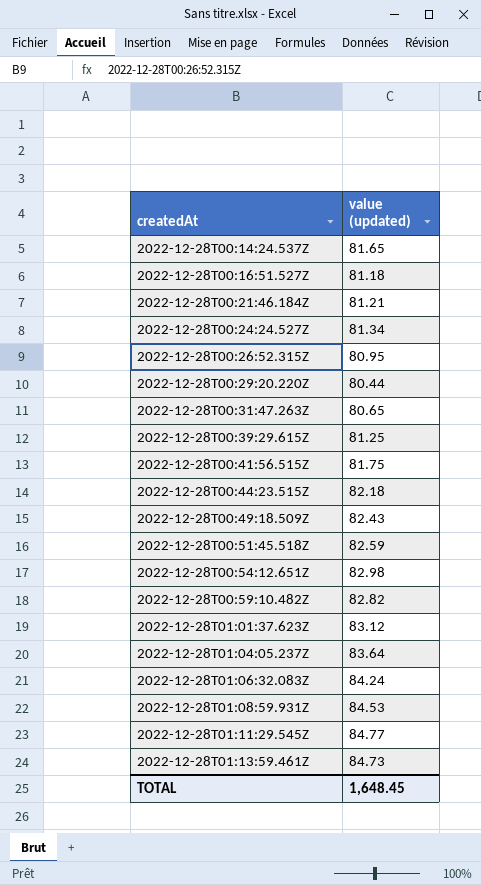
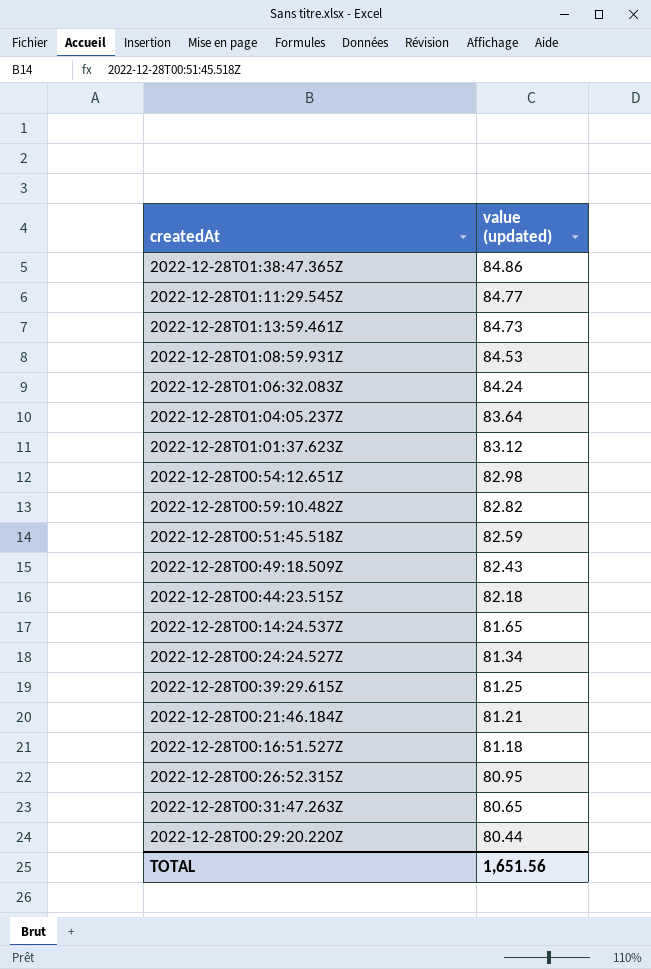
row order: createdAt ascending -> value (updated) descending
row 2022-12-28T00:41:56.515Z: 81.75 -> none
row 2022-12-28T01:38:47.365Z: none -> 84.86
TOTAL | value (updated): 1,648.45 -> 1,651.56

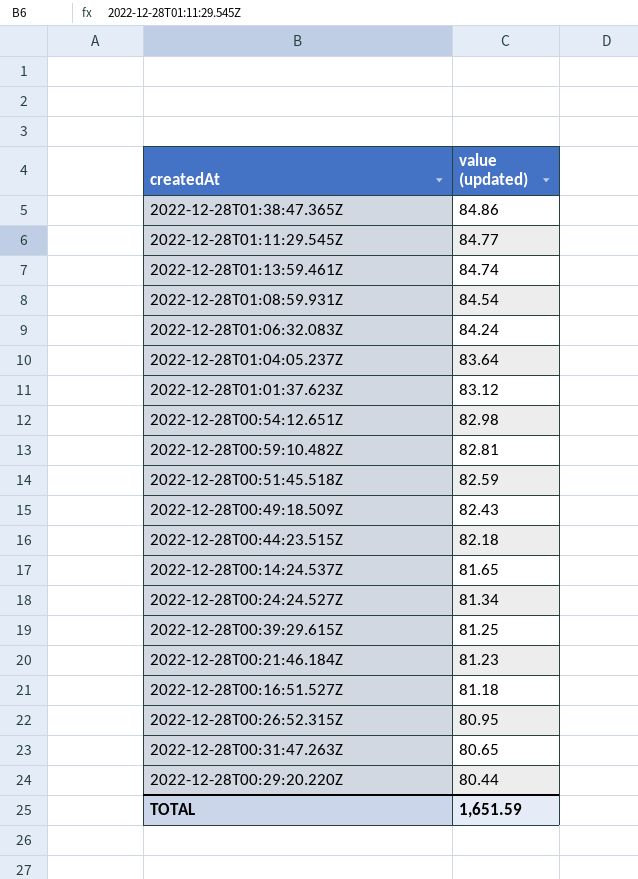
2022-12-28T01:13:59.461Z | value (updated): 84.73 -> 84.74
2022-12-28T01:08:59.931Z | value (updated): 84.53 -> 84.54
2022-12-28T00:59:10.482Z | value (updated): 82.82 -> 82.81
2022-12-28T00:21:46.184Z | value (updated): 81.21 -> 81.23
TOTAL | value (updated): 1,651.56 -> 1,651.59

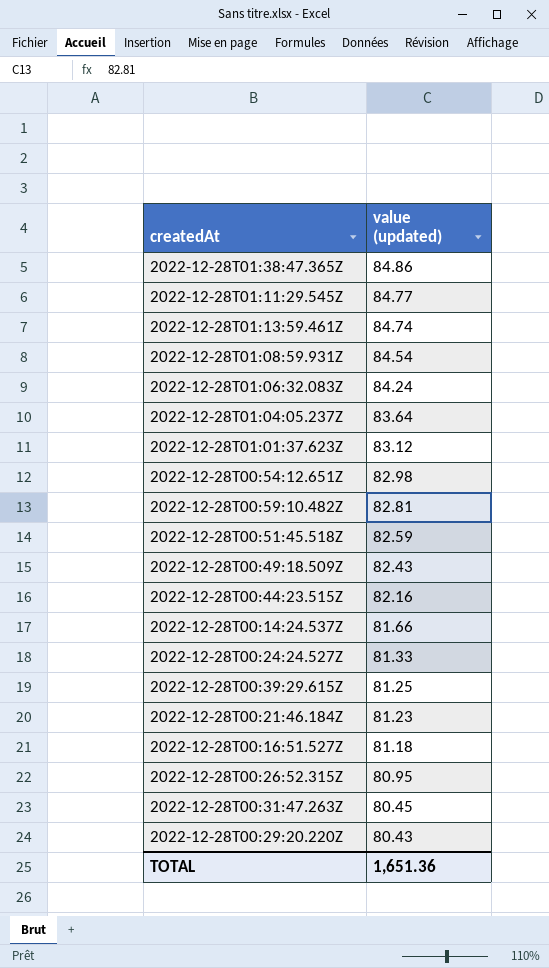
2022-12-28T00:44:23.515Z | value (updated): 82.18 -> 82.16
2022-12-28T00:14:24.537Z | value (updated): 81.65 -> 81.66
2022-12-28T00:24:24.527Z | value (updated): 81.34 -> 81.33
2022-12-28T00:31:47.263Z | value (updated): 80.65 -> 80.45
2022-12-28T00:29:20.220Z | value (updated): 80.44 -> 80.43
TOTAL | value (updated): 1,651.59 -> 1,651.36

